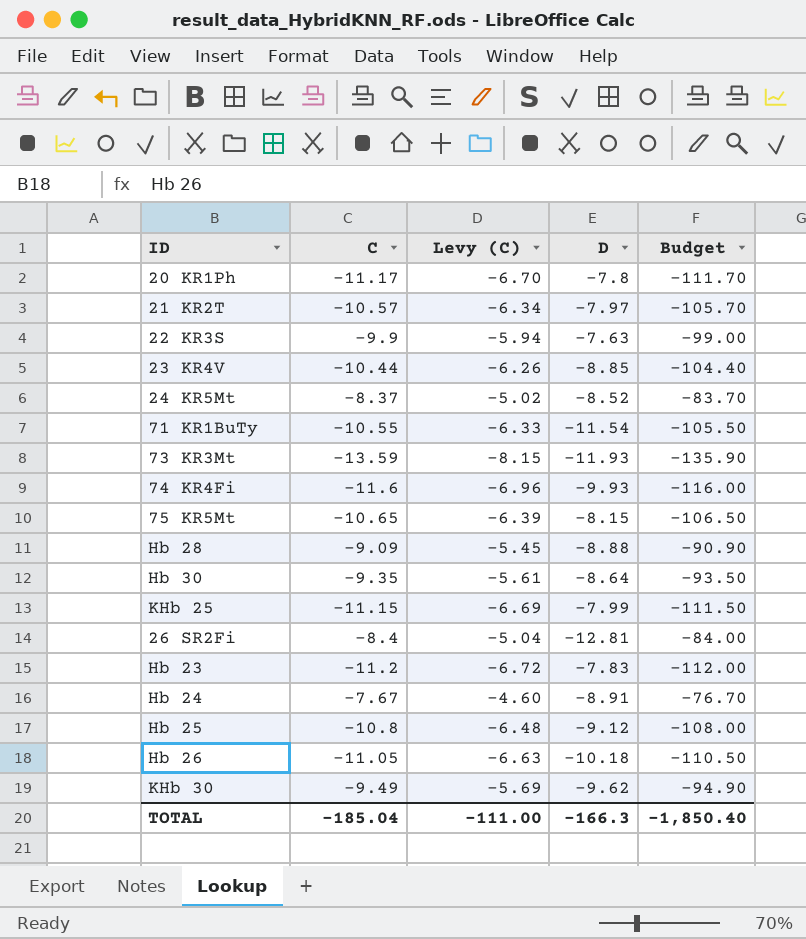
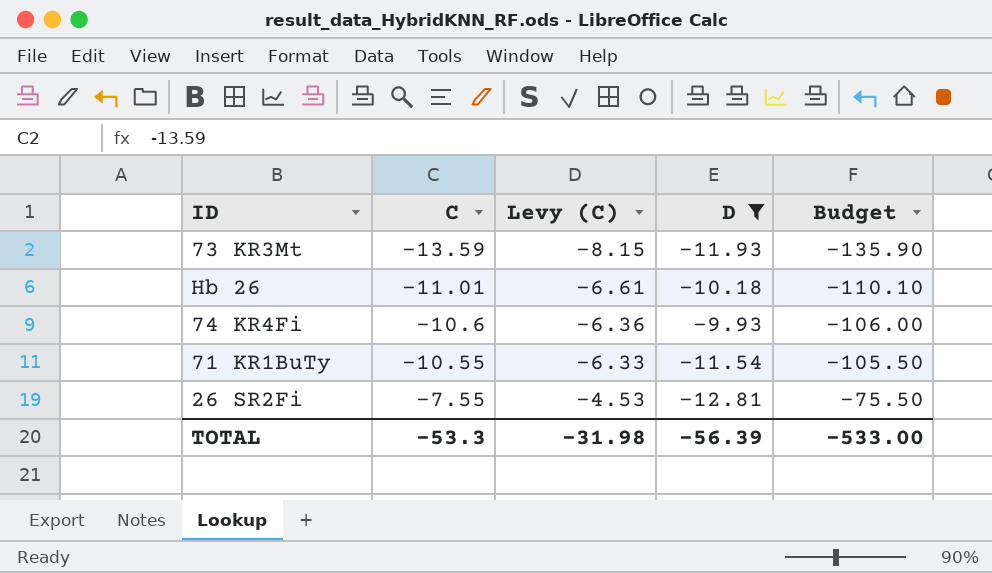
filter: none -> D <= -9.93
row order: none -> C ascending
Hb 26 | C: -11.05 -> -11.01
Hb 26 | Levy (C): -6.63 -> -6.61
Hb 26 | Budget: -110.50 -> -110.10
74 KR4Fi | C: -11.6 -> -10.6
74 KR4Fi | Levy (C): -6.96 -> -6.36
74 KR4Fi | Budget: -116.00 -> -106.00
26 SR2Fi | C: -8.4 -> -7.55
26 SR2Fi | Levy (C): -5.04 -> -4.53
26 SR2Fi | Budget: -84.00 -> -75.50
TOTAL | C: -185.04 -> -53.3
TOTAL | Levy (C): -111.00 -> -31.98
TOTAL | D: -166.3 -> -56.39
TOTAL | Budget: -1,850.40 -> -533.00

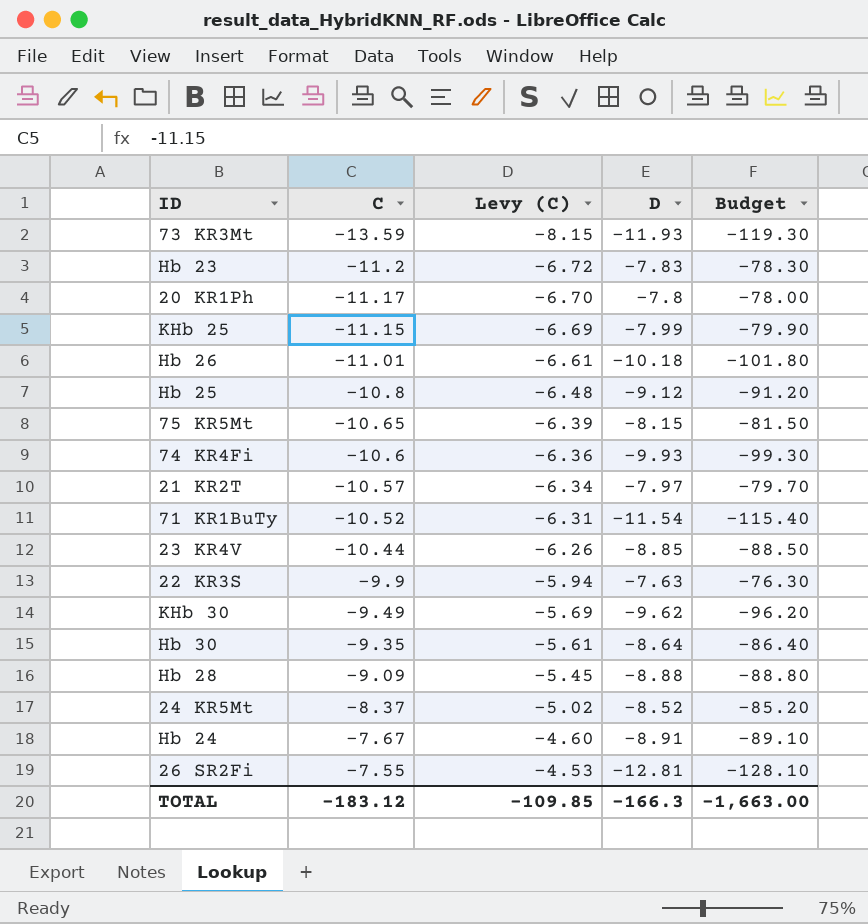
filter: D <= -9.93 -> none
column Budget | formula: [C] * 10 -> [D] * 10
71 KR1BuTy | C: -10.55 -> -10.52
71 KR1BuTy | Levy (C): -6.33 -> -6.31
TOTAL | C: -53.3 -> -183.12
TOTAL | Levy (C): -31.98 -> -109.85
TOTAL | D: -56.39 -> -166.3
TOTAL | Budget: -533.00 -> -1,663.00

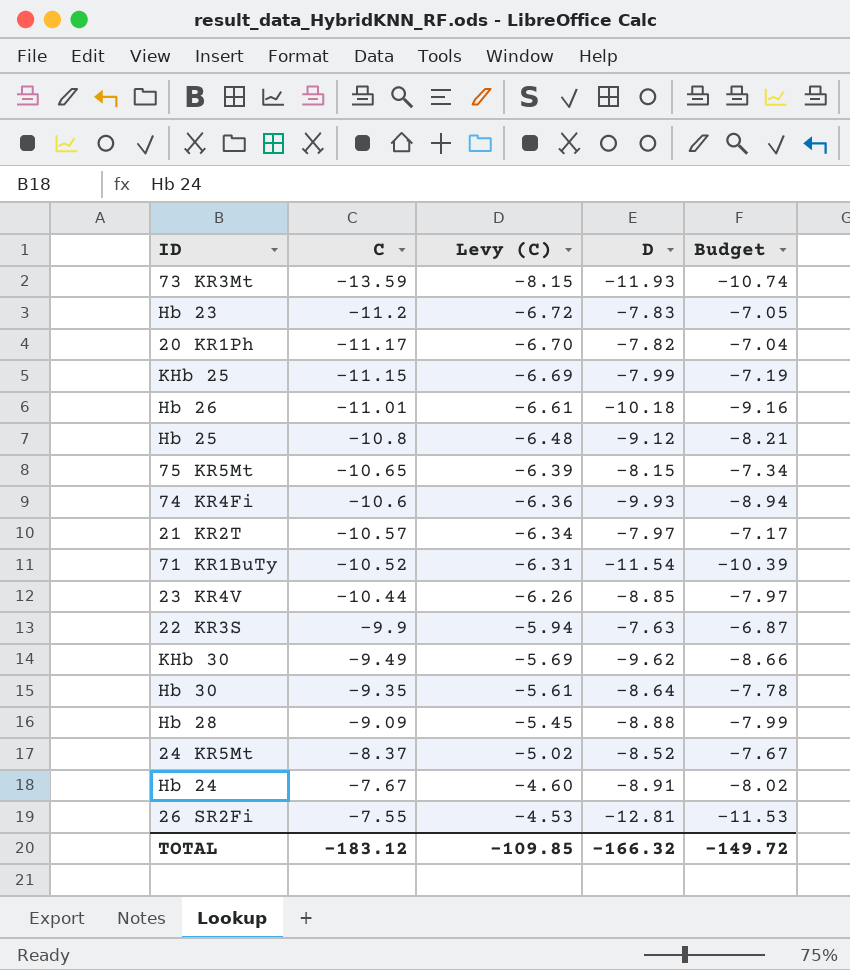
column Budget | formula: [D] * 10 -> [D] * 0.9
20 KR1Ph | D: -7.8 -> -7.82
TOTAL | D: -166.3 -> -166.32
TOTAL | Budget: -1,663.00 -> -149.72

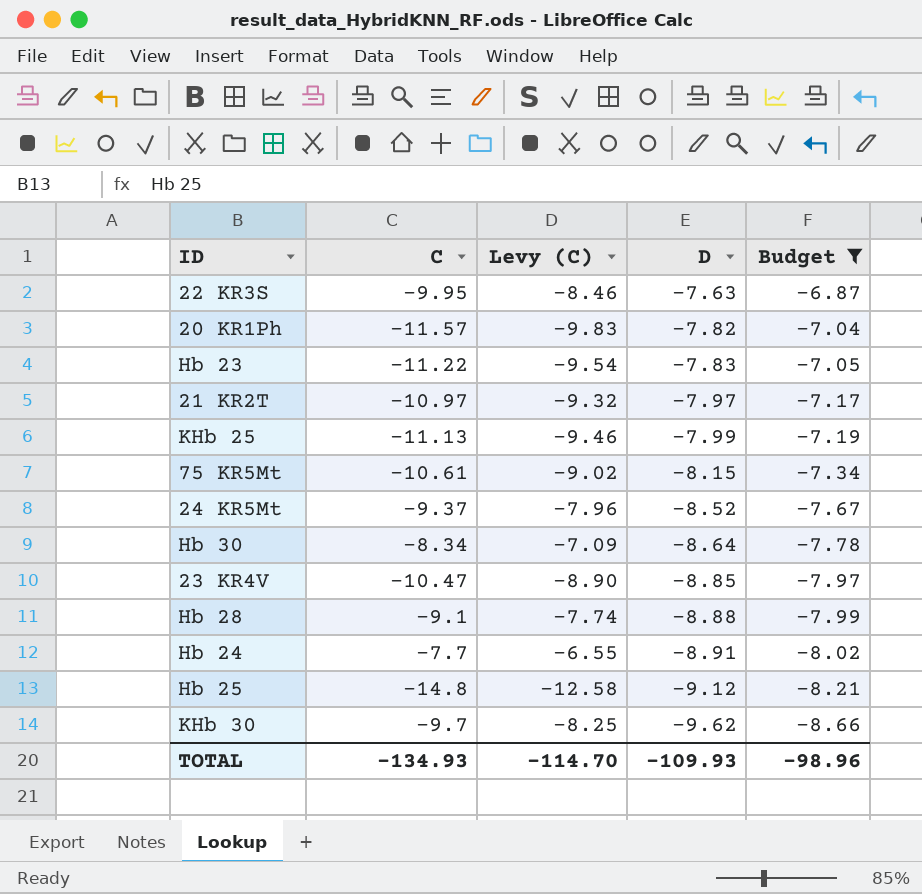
filter: none -> Budget >= -8.66
row order: C ascending -> D descending
column Levy (C) | formula: [C] * 0.6 -> [C] * 0.85
22 KR3S | C: -9.9 -> -9.95
20 KR1Ph | C: -11.17 -> -11.57
Hb 23 | C: -11.2 -> -11.22
21 KR2T | C: -10.57 -> -10.97
KHb 25 | C: -11.15 -> -11.13
75 KR5Mt | C: -10.65 -> -10.61
24 KR5Mt | C: -8.37 -> -9.37
Hb 30 | C: -9.35 -> -8.34
23 KR4V | C: -10.44 -> -10.47
Hb 28 | C: -9.09 -> -9.1
Hb 24 | C: -7.67 -> -7.7
Hb 25 | C: -10.8 -> -14.8
KHb 30 | C: -9.49 -> -9.7
TOTAL | C: -183.12 -> -134.93
TOTAL | Levy (C): -109.85 -> -114.70
TOTAL | D: -166.32 -> -109.93
TOTAL | Budget: -149.72 -> -98.96

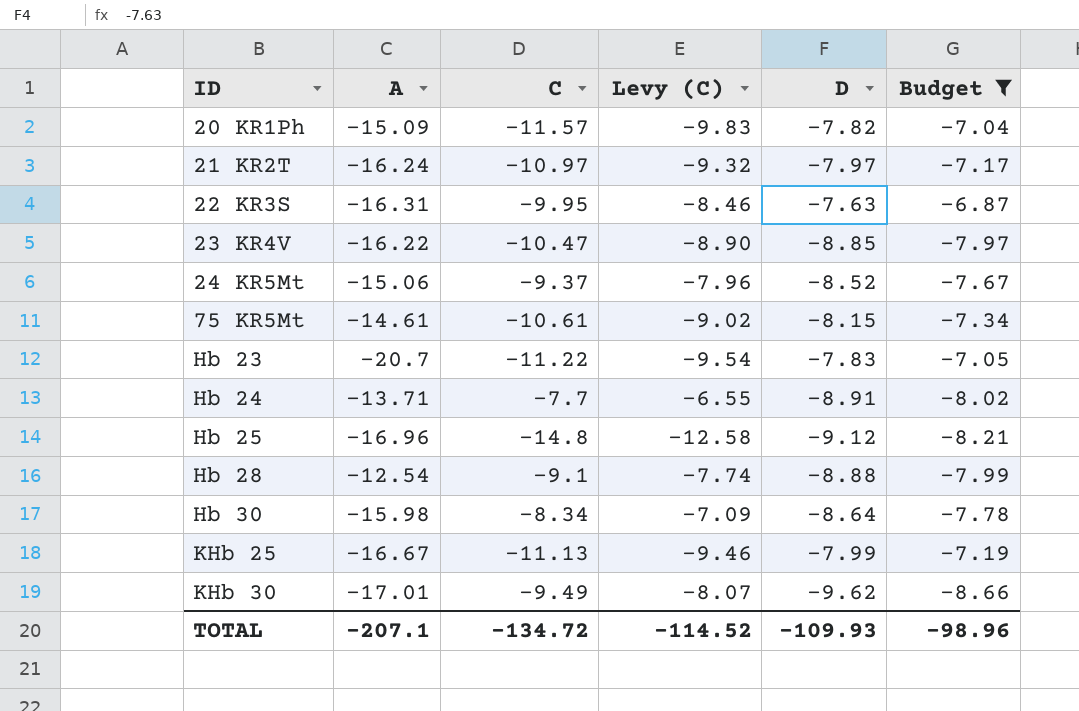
row order: D descending -> ID ascending
column A | position: none -> 2
KHb 30 | C: -9.7 -> -9.49
KHb 30 | Levy (C): -8.25 -> -8.07
TOTAL | C: -134.93 -> -134.72
TOTAL | Levy (C): -114.70 -> -114.52

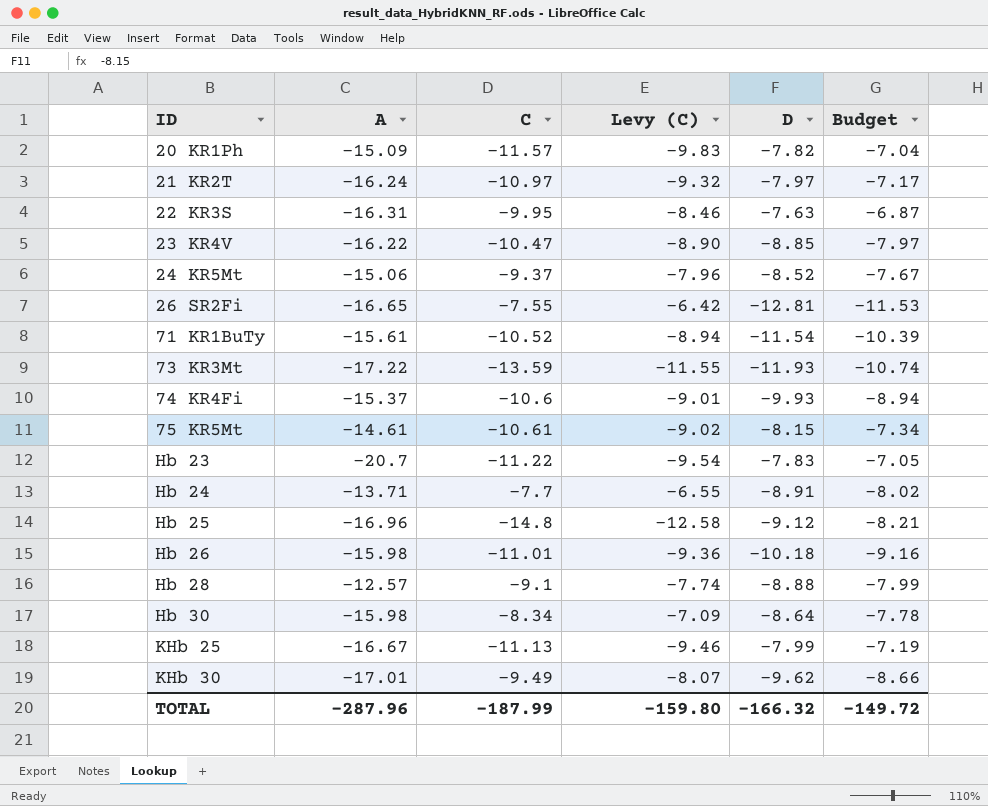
filter: Budget >= -8.66 -> none
Hb 28 | A: -12.54 -> -12.57
TOTAL | A: -207.1 -> -287.96
TOTAL | C: -134.72 -> -187.99
TOTAL | Levy (C): -114.52 -> -159.80
TOTAL | D: -109.93 -> -166.32
TOTAL | Budget: -98.96 -> -149.72

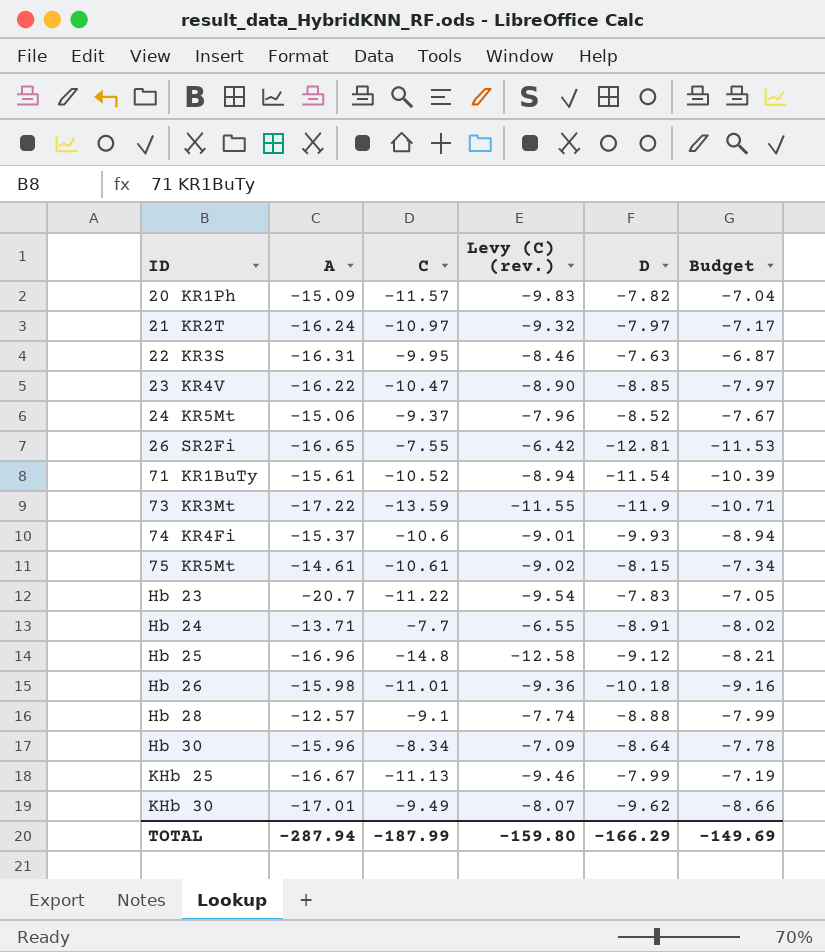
column name: Levy (C) -> Levy (C) (rev.)
73 KR3Mt | D: -11.93 -> -11.9
73 KR3Mt | Budget: -10.74 -> -10.71
Hb 30 | A: -15.98 -> -15.96
TOTAL | A: -287.96 -> -287.94
TOTAL | D: -166.32 -> -166.29
TOTAL | Budget: -149.72 -> -149.69

